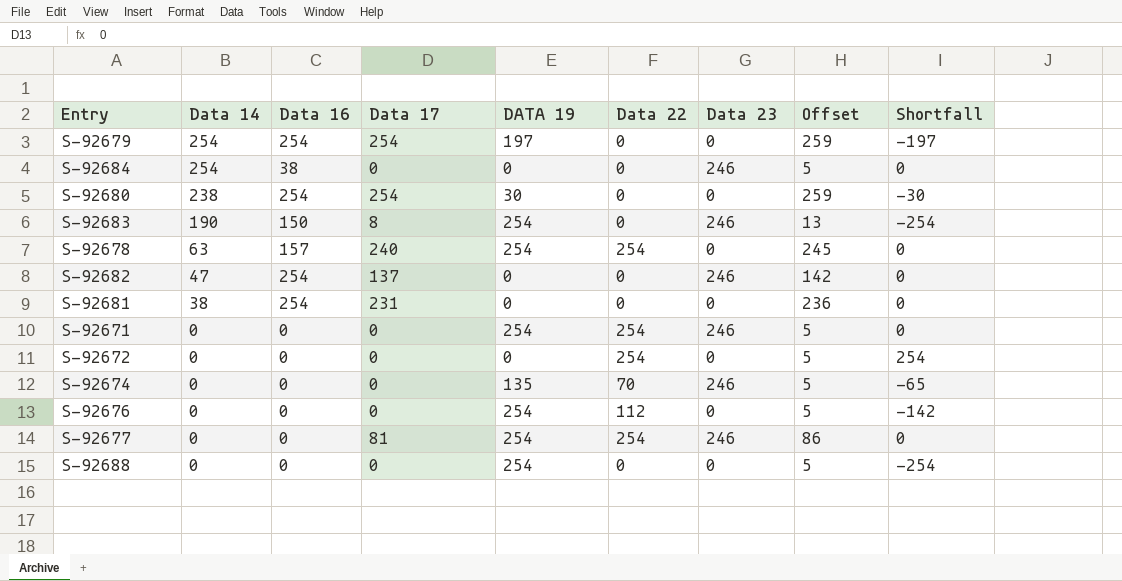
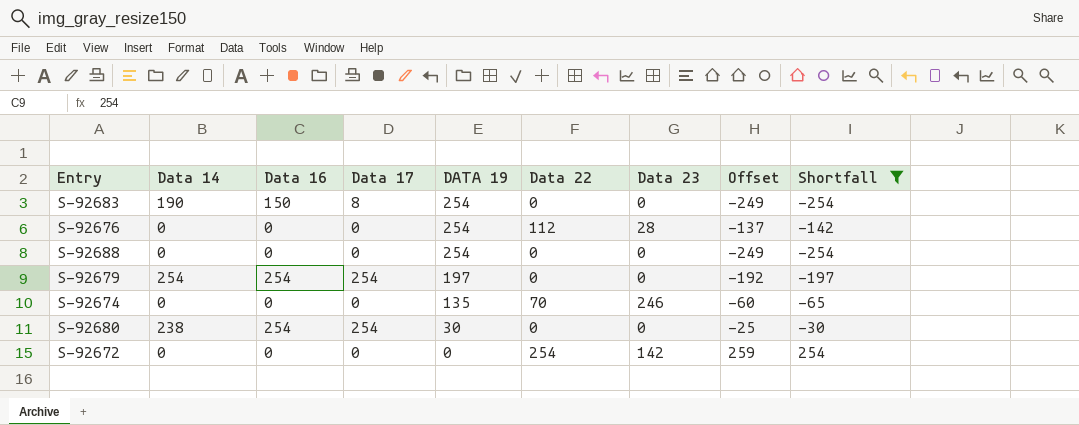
filter: none -> Shortfall != 0
row order: Data 14 descending -> DATA 19 descending
column Offset | formula: [Data 17] + 5 -> [Shortfall] + 5
S-92683 | Data 23: 246 -> 0
S-92676 | Data 23: 0 -> 28
S-92672 | Data 23: 0 -> 142

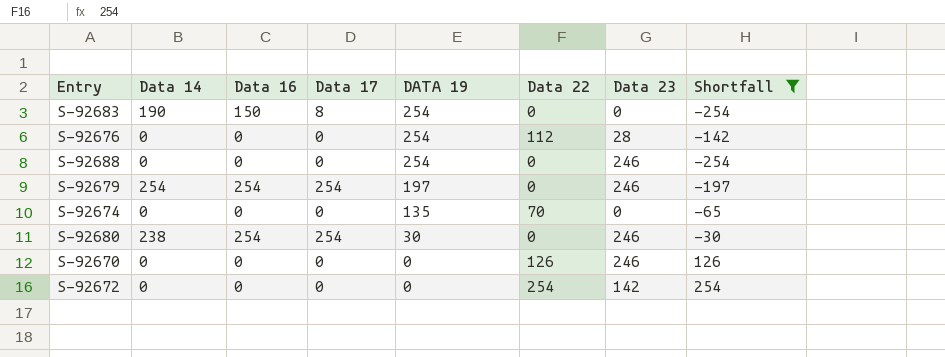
column Offset | formula: [Shortfall] + 5 -> none
S-92688 | Data 23: 0 -> 246
S-92679 | Data 23: 0 -> 246
S-92674 | Data 23: 246 -> 0
S-92680 | Data 23: 0 -> 246
row S-92670: none -> 0 | 0 | 0 | 0 | 126 | 246 | 126

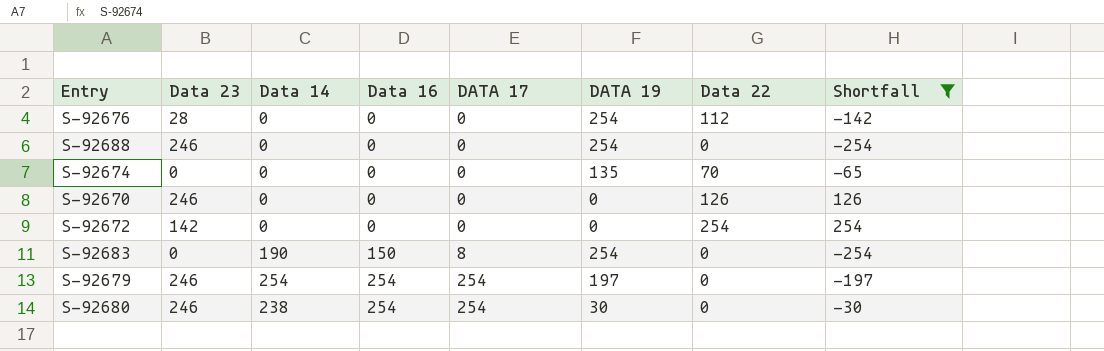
row order: DATA 19 descending -> Data 16 ascending
column Data 23 | position: 7 -> 2
column name: Data 17 -> DATA 17

